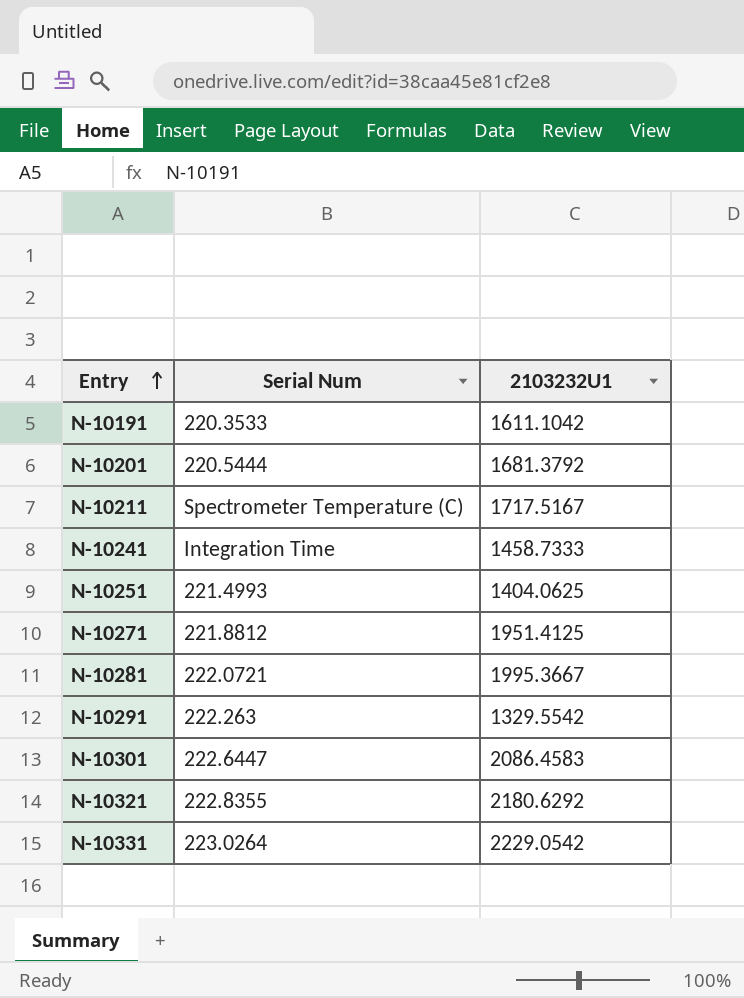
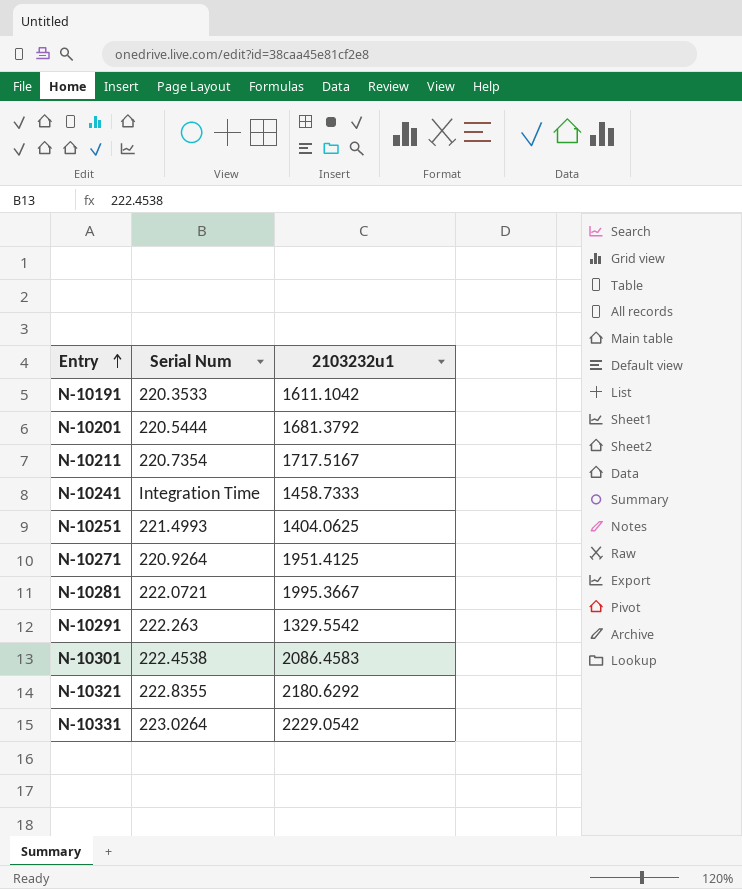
column name: 2103232U1 -> 2103232u1
N-10211 | Serial Num: Spectrometer Temperature (C) -> 220.7354
N-10271 | Serial Num: 221.8812 -> 220.9264
N-10301 | Serial Num: 222.6447 -> 222.4538

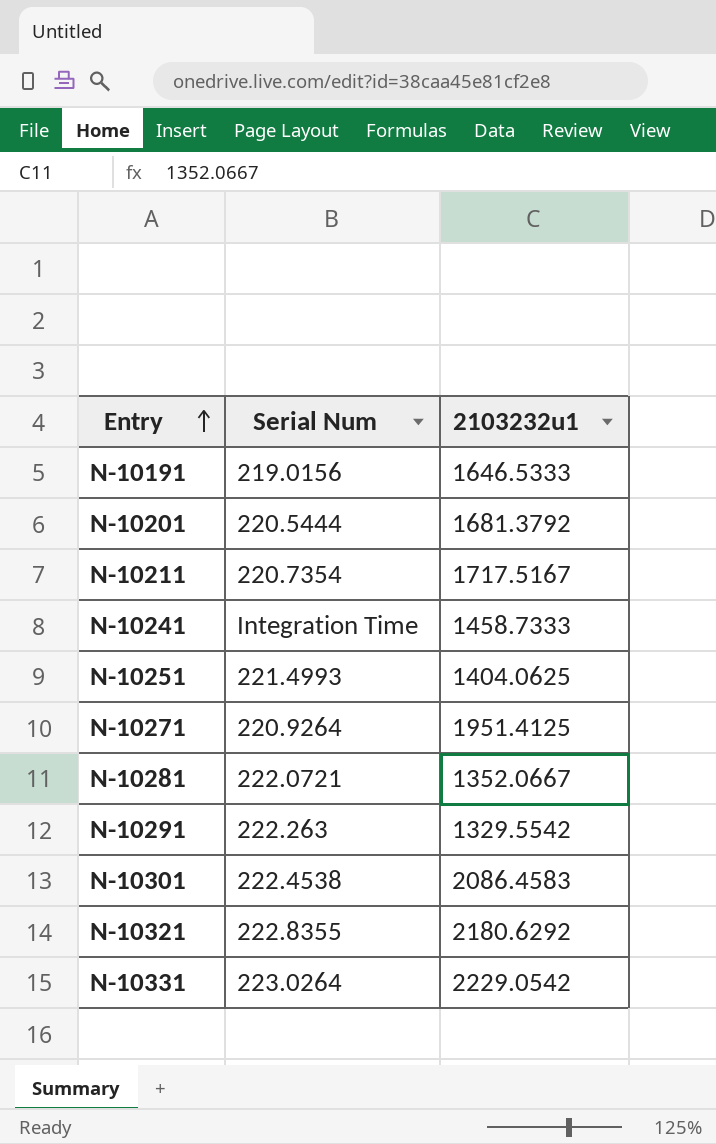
N-10191 | Serial Num: 220.3533 -> 219.0156
N-10191 | 2103232u1: 1611.1042 -> 1646.5333
N-10281 | 2103232u1: 1995.3667 -> 1352.0667

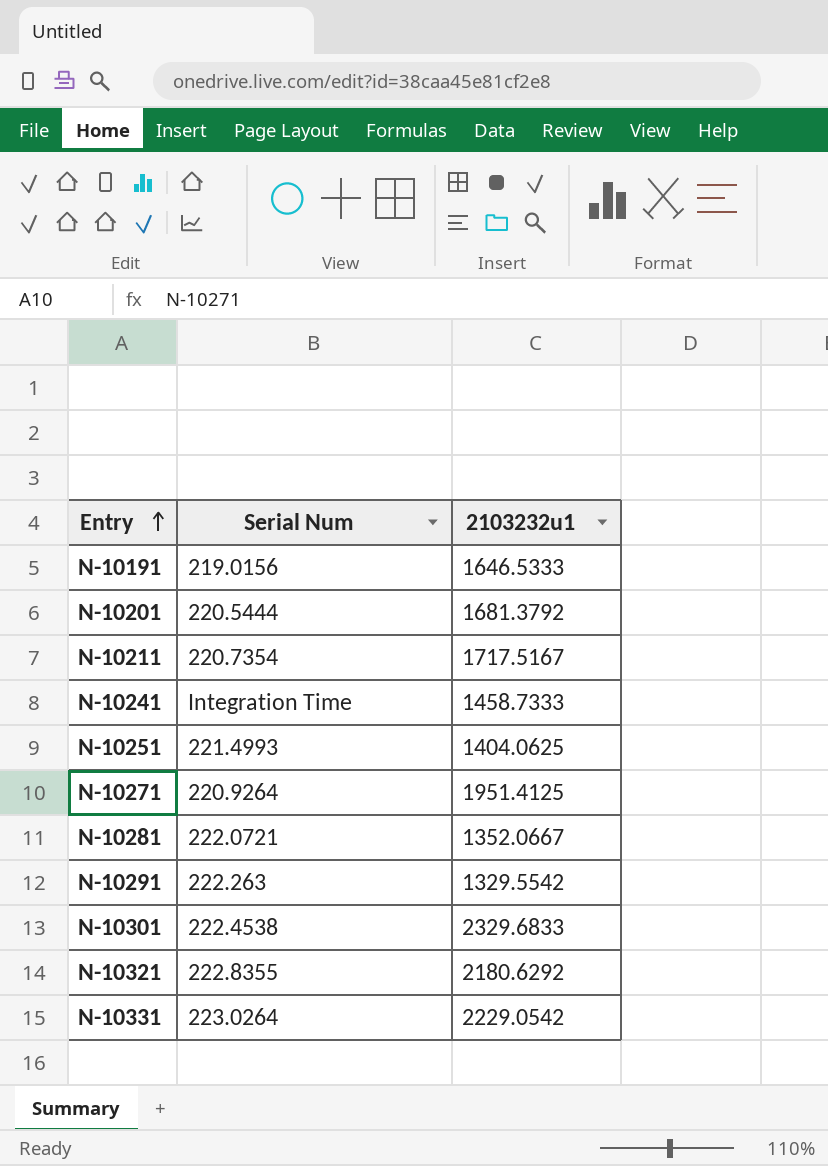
N-10301 | 2103232u1: 2086.4583 -> 2329.6833

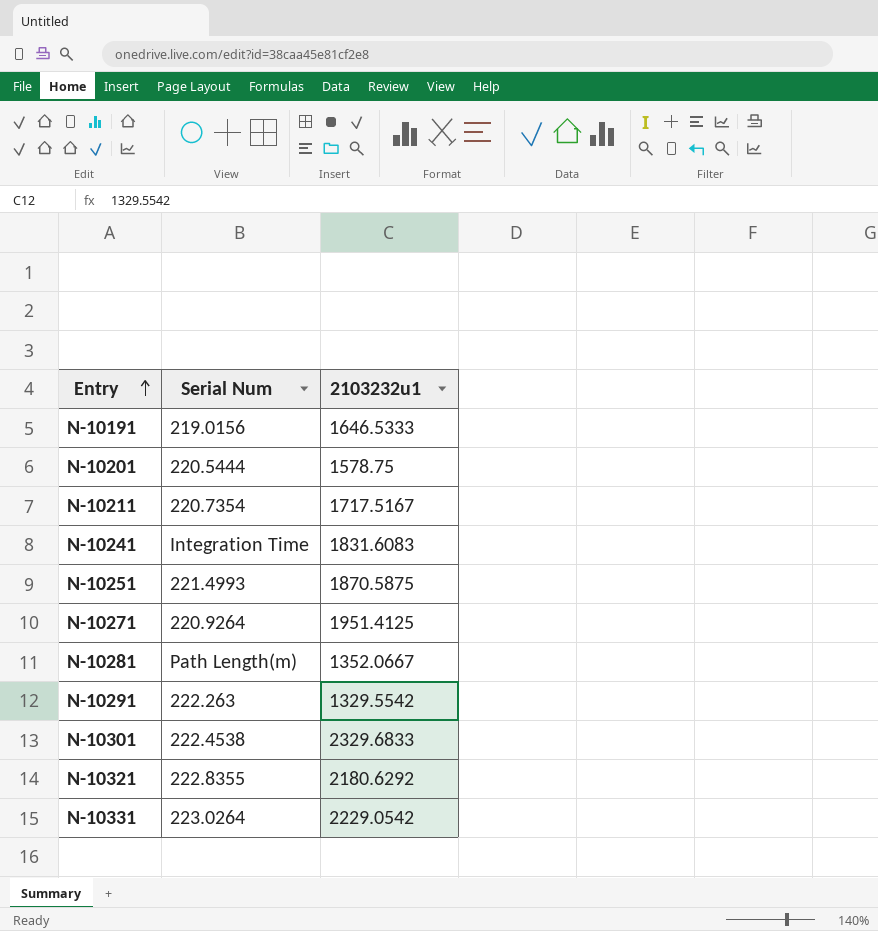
N-10201 | 2103232u1: 1681.3792 -> 1578.75
N-10241 | 2103232u1: 1458.7333 -> 1831.6083
N-10251 | 2103232u1: 1404.0625 -> 1870.5875
N-10281 | Serial Num: 222.0721 -> Path Length(m)

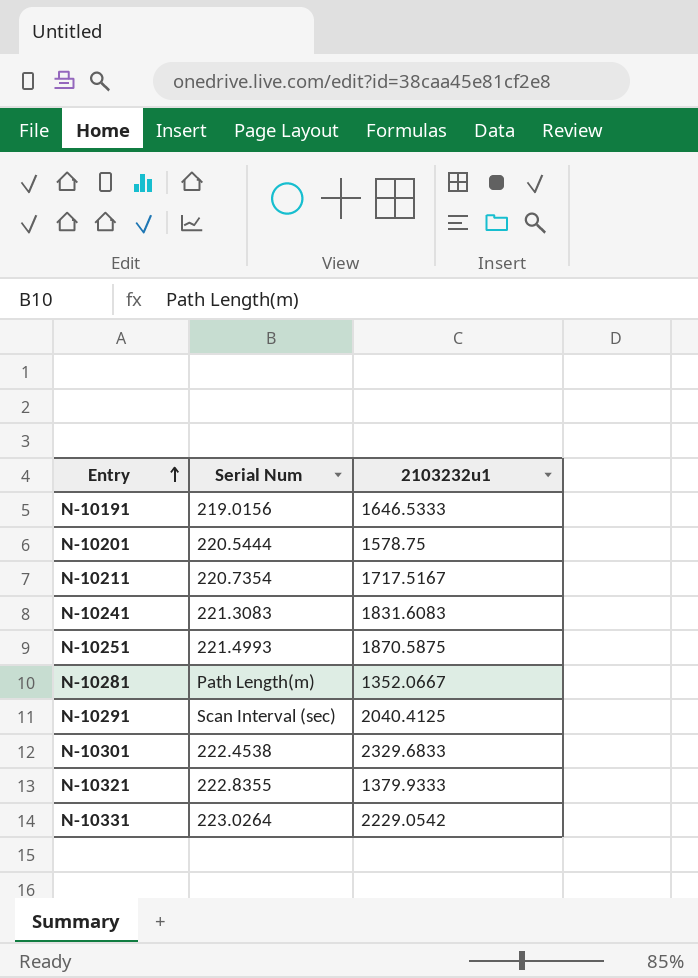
row N-10271: 220.9264 | 1951.4125 -> none
N-10241 | Serial Num: Integration Time -> 221.3083
N-10291 | Serial Num: 222.263 -> Scan Interval (sec)
N-10291 | 2103232u1: 1329.5542 -> 2040.4125
N-10321 | 2103232u1: 2180.6292 -> 1379.9333

